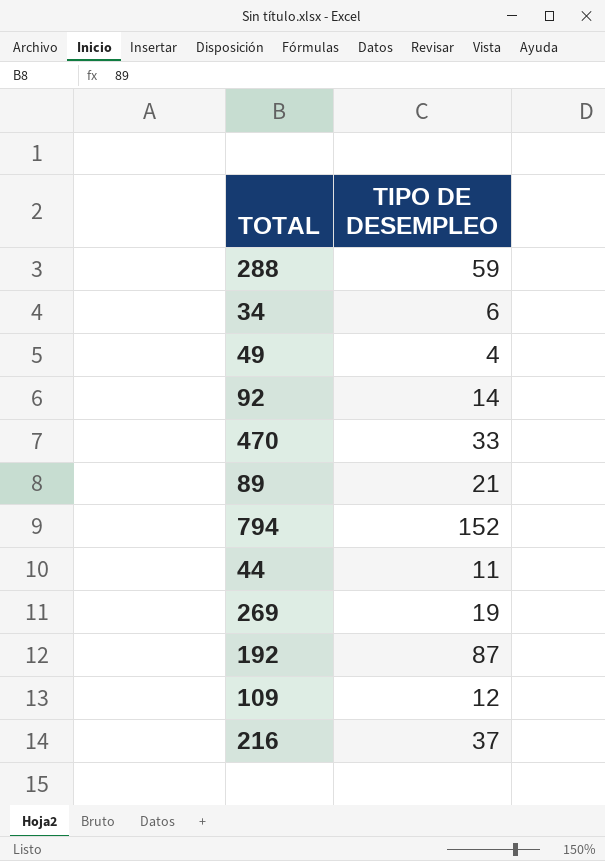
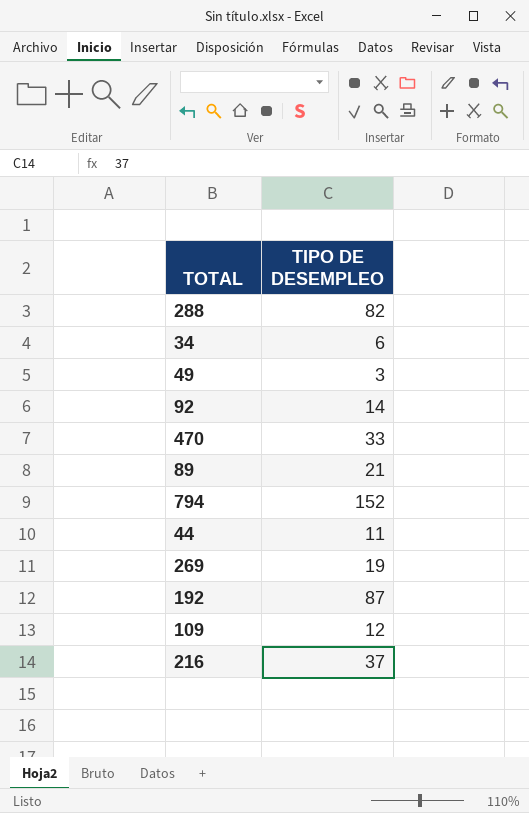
288 | TIPO DE DESEMPLEO: 59 -> 82
49 | TIPO DE DESEMPLEO: 4 -> 3

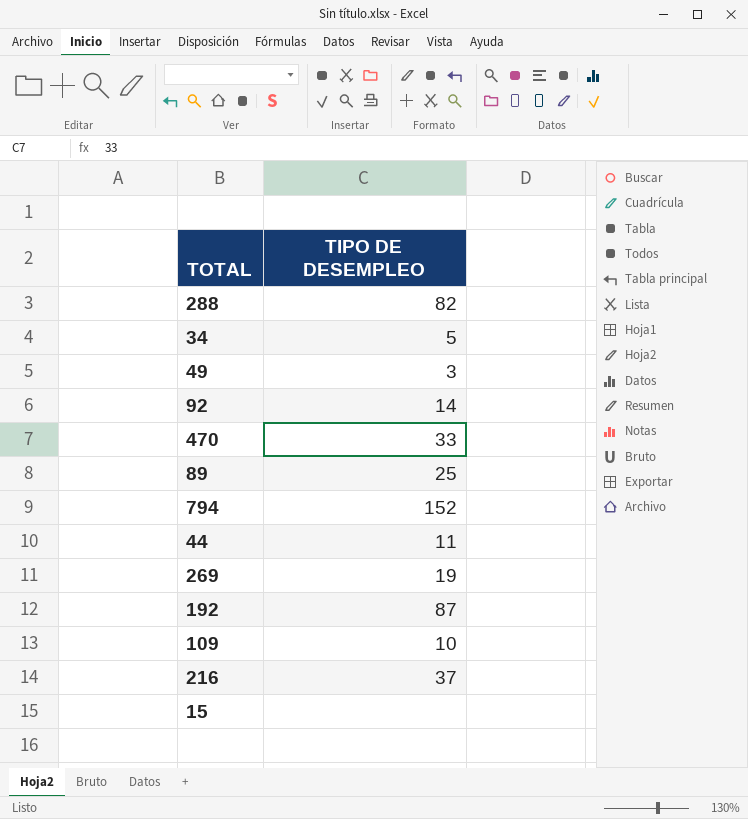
34 | TIPO DE DESEMPLEO: 6 -> 5
89 | TIPO DE DESEMPLEO: 21 -> 25
109 | TIPO DE DESEMPLEO: 12 -> 10
row 15: none -> none

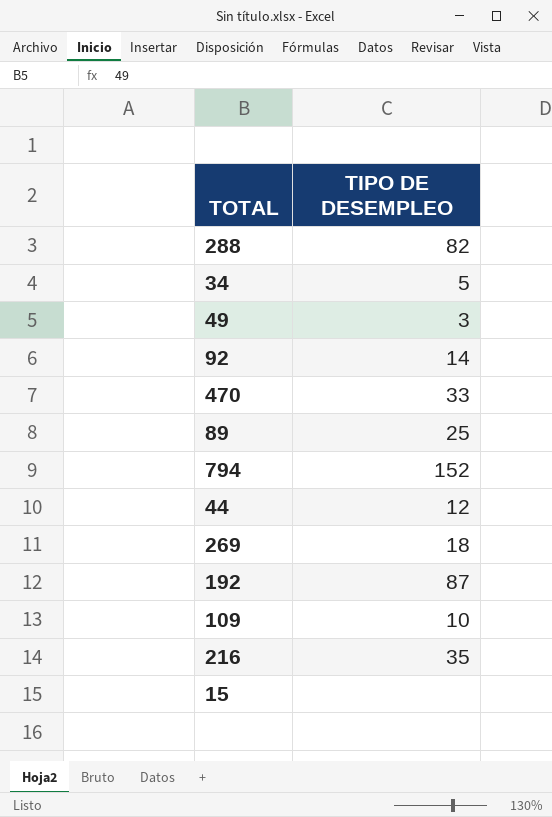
44 | TIPO DE DESEMPLEO: 11 -> 12
269 | TIPO DE DESEMPLEO: 19 -> 18
216 | TIPO DE DESEMPLEO: 37 -> 35

